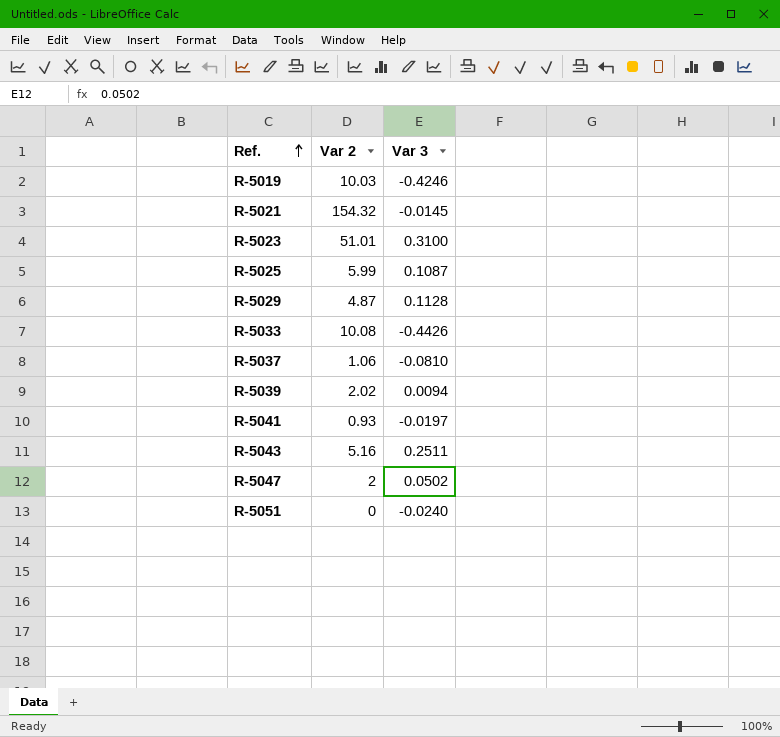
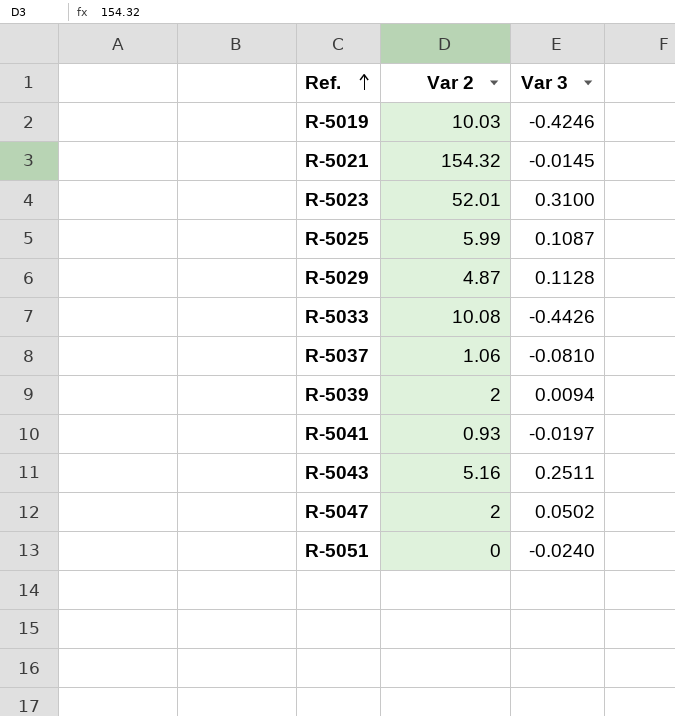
R-5023 | Var 2: 51.01 -> 52.01
R-5039 | Var 2: 2.02 -> 2

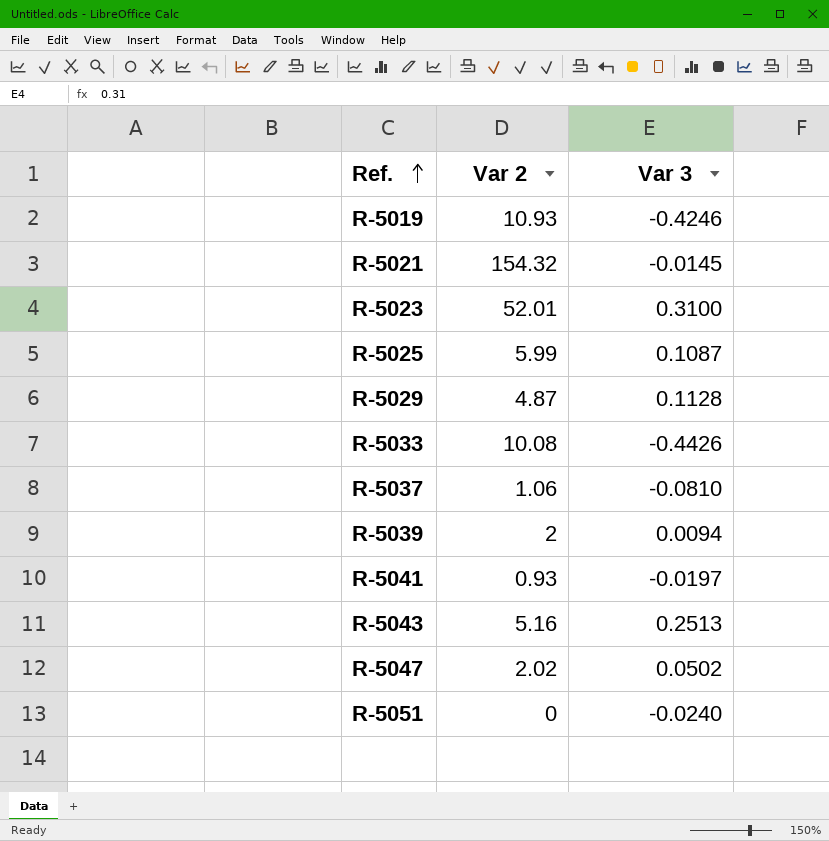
R-5019 | Var 2: 10.03 -> 10.93
R-5043 | Var 3: 0.2511 -> 0.2513
R-5047 | Var 2: 2 -> 2.02

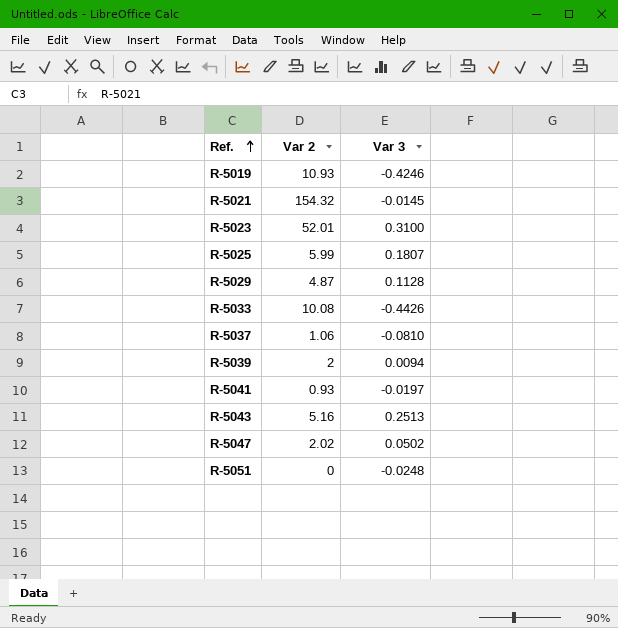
R-5025 | Var 3: 0.1087 -> 0.1807
R-5051 | Var 3: -0.0240 -> -0.0248

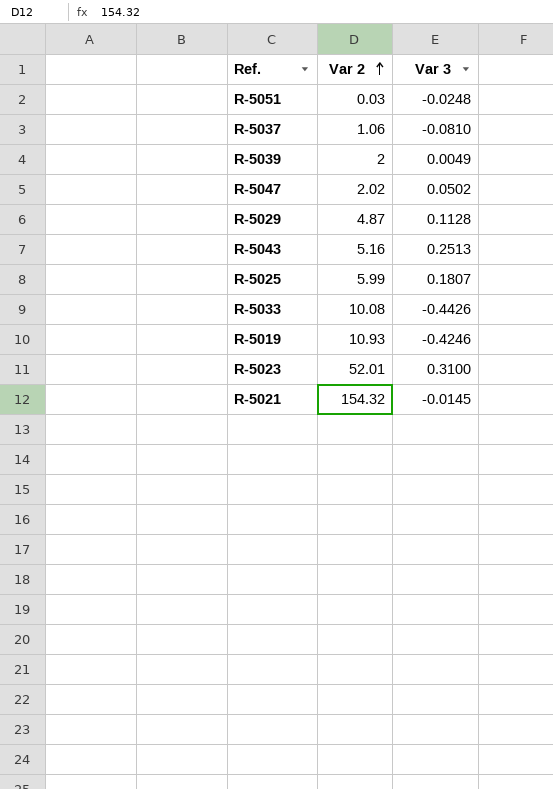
row order: Ref. ascending -> Var 2 ascending
row R-5041: 0.93 | -0.0197 -> none
R-5051 | Var 2: 0 -> 0.03
R-5039 | Var 3: 0.0094 -> 0.0049

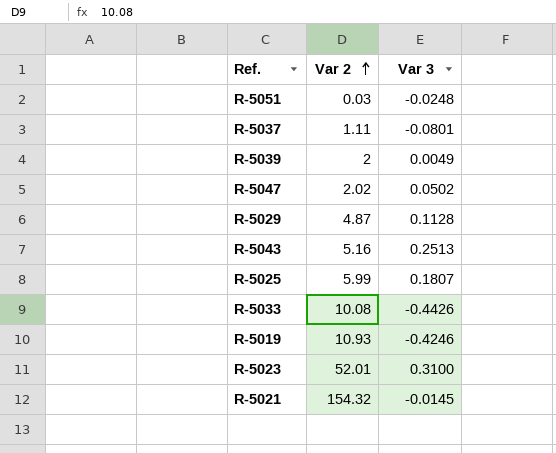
R-5037 | Var 2: 1.06 -> 1.11
R-5037 | Var 3: -0.0810 -> -0.0801

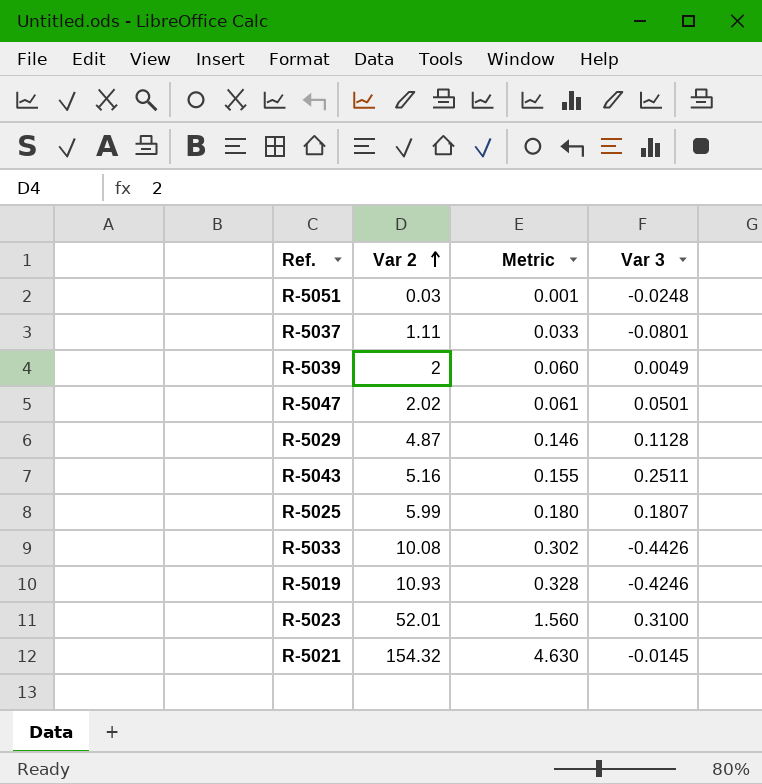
column Metric | formula: none -> [Var 2] * 0.03
R-5047 | Var 3: 0.0502 -> 0.0501
R-5043 | Var 3: 0.2513 -> 0.2511

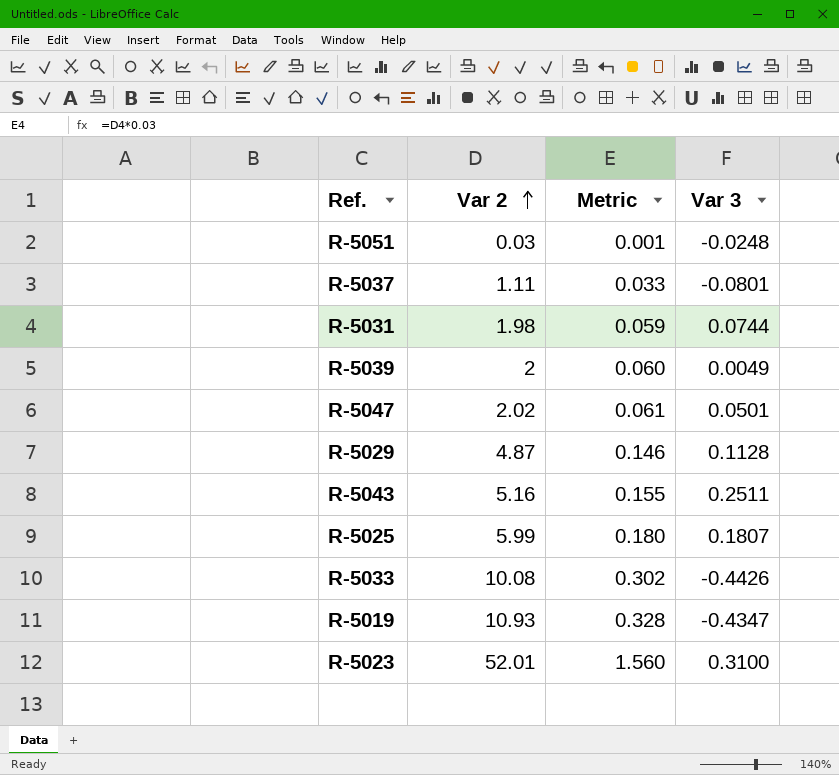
row R-5021: 154.32 | 4.630 | -0.0145 -> none
row R-5031: none -> 1.98 | 0.059 | 0.0744
R-5019 | Var 3: -0.4246 -> -0.4347

